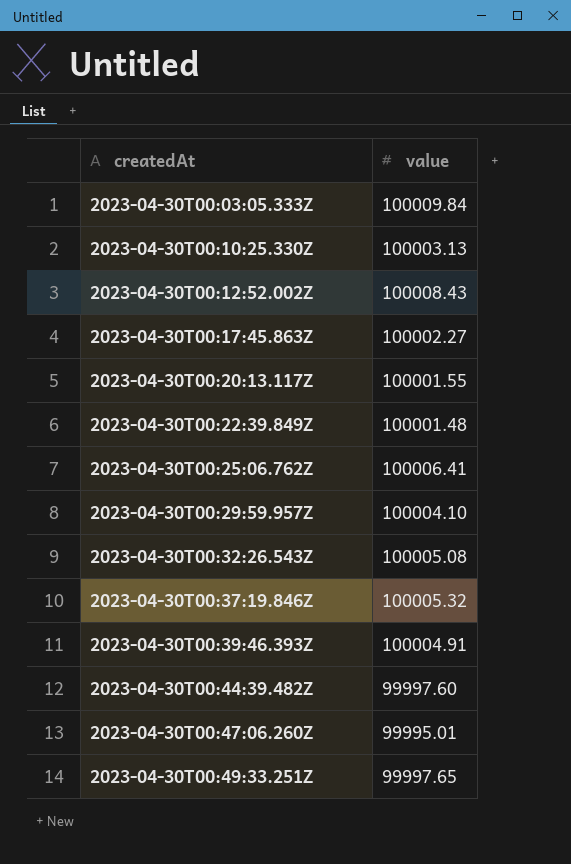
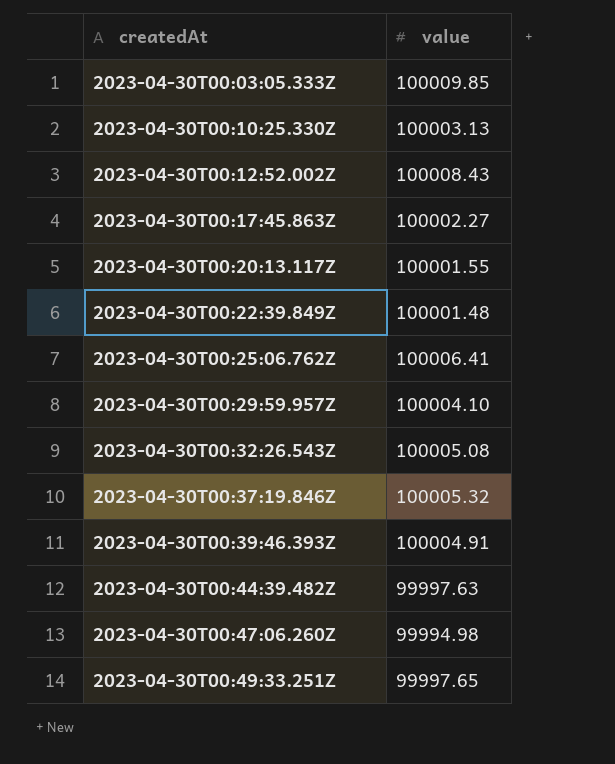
2023-04-30T00:03:05.333Z | value: 100009.84 -> 100009.85
2023-04-30T00:44:39.482Z | value: 99997.60 -> 99997.63
2023-04-30T00:47:06.260Z | value: 99995.01 -> 99994.98

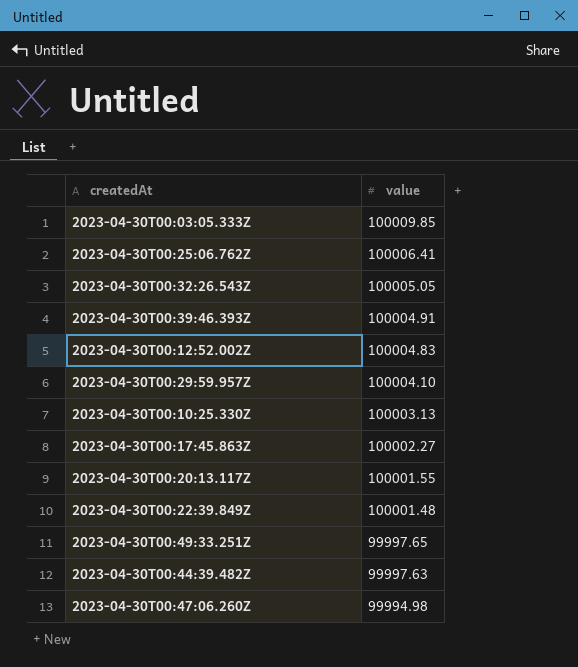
row order: createdAt ascending -> value descending
row 2023-04-30T00:37:19.846Z: 100005.32 -> none
2023-04-30T00:32:26.543Z | value: 100005.08 -> 100005.05
2023-04-30T00:12:52.002Z | value: 100008.43 -> 100004.83

